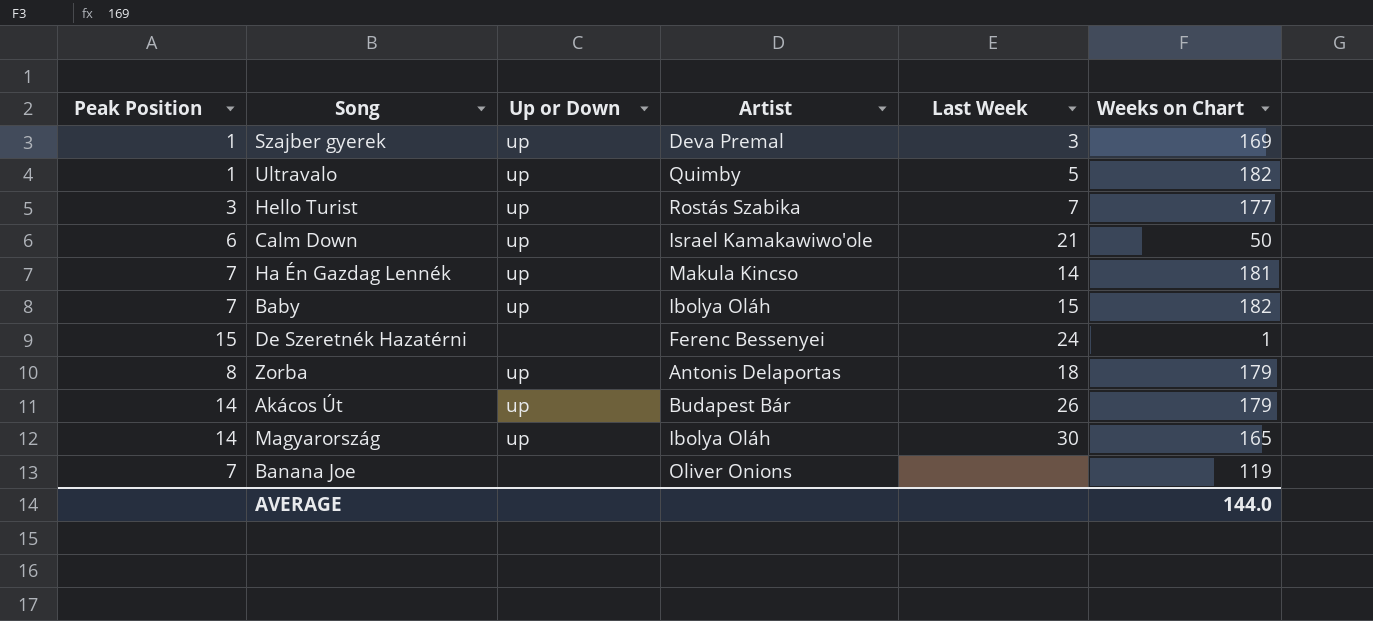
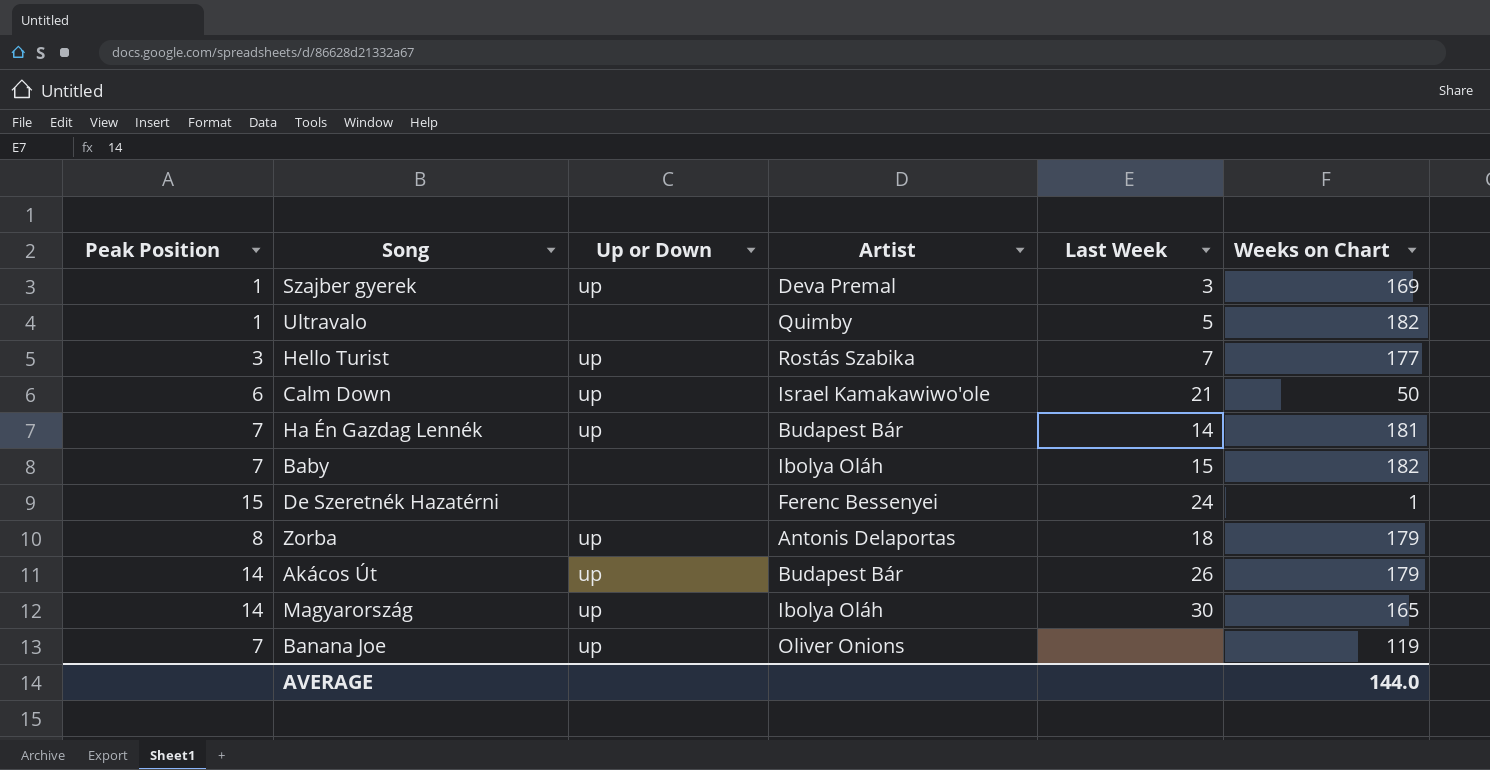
Ultravalo | Up or Down: up -> none
Ha Én Gazdag Lennék | Artist: Makula Kincso -> Budapest Bár
Baby | Up or Down: up -> none
Banana Joe | Up or Down: none -> up

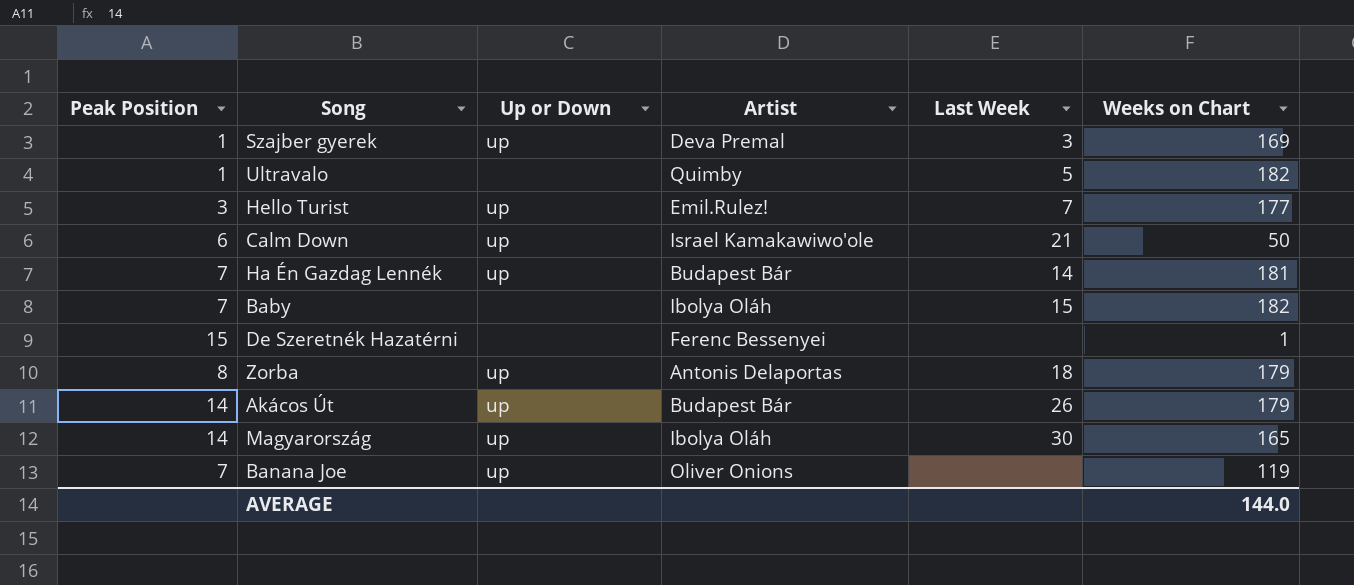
Hello Turist | Artist: Rostás Szabika -> Emil.Rulez!
De Szeretnék Hazatérni | Last Week: 24 -> none

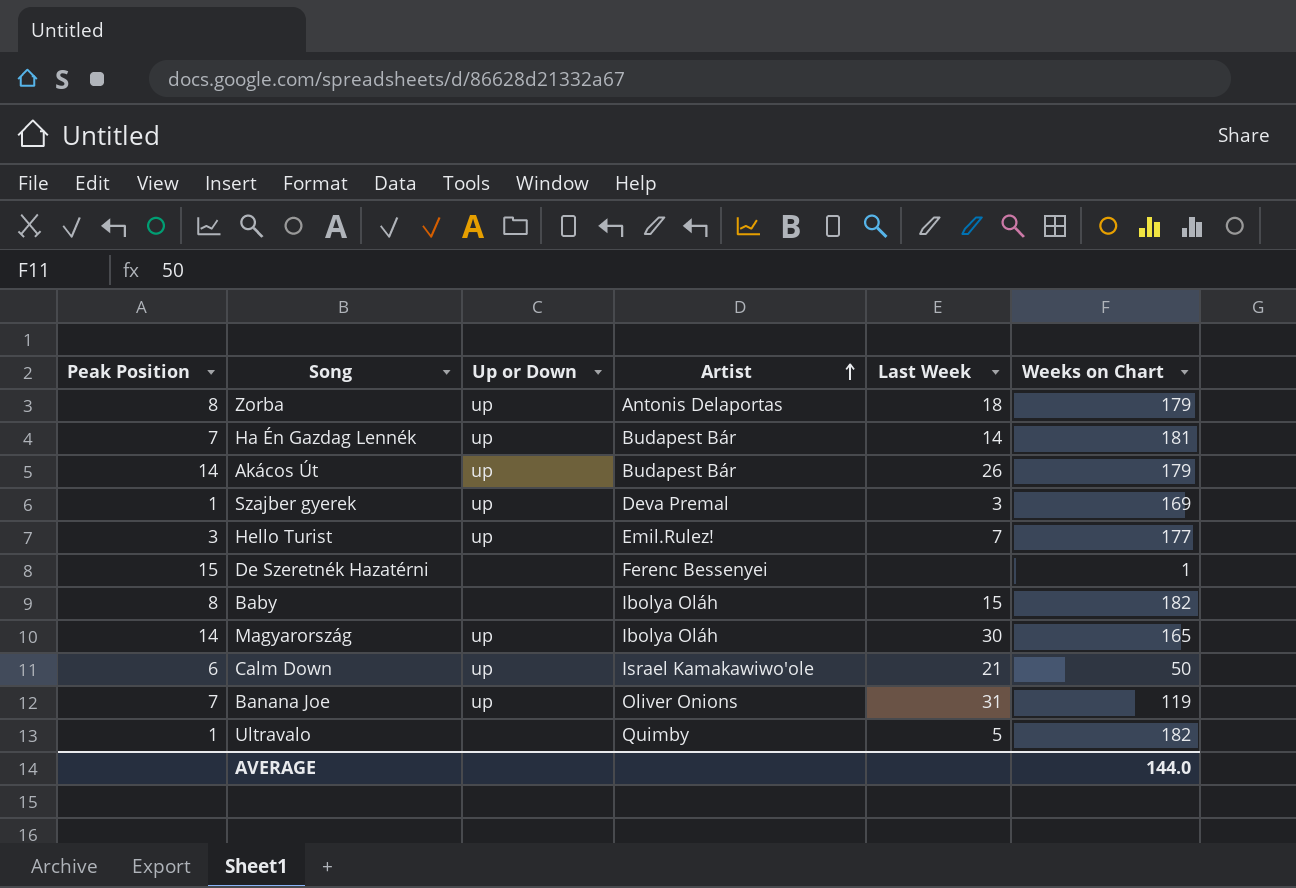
row order: none -> Artist ascending
Baby | Peak Position: 7 -> 8
Banana Joe | Last Week: none -> 31

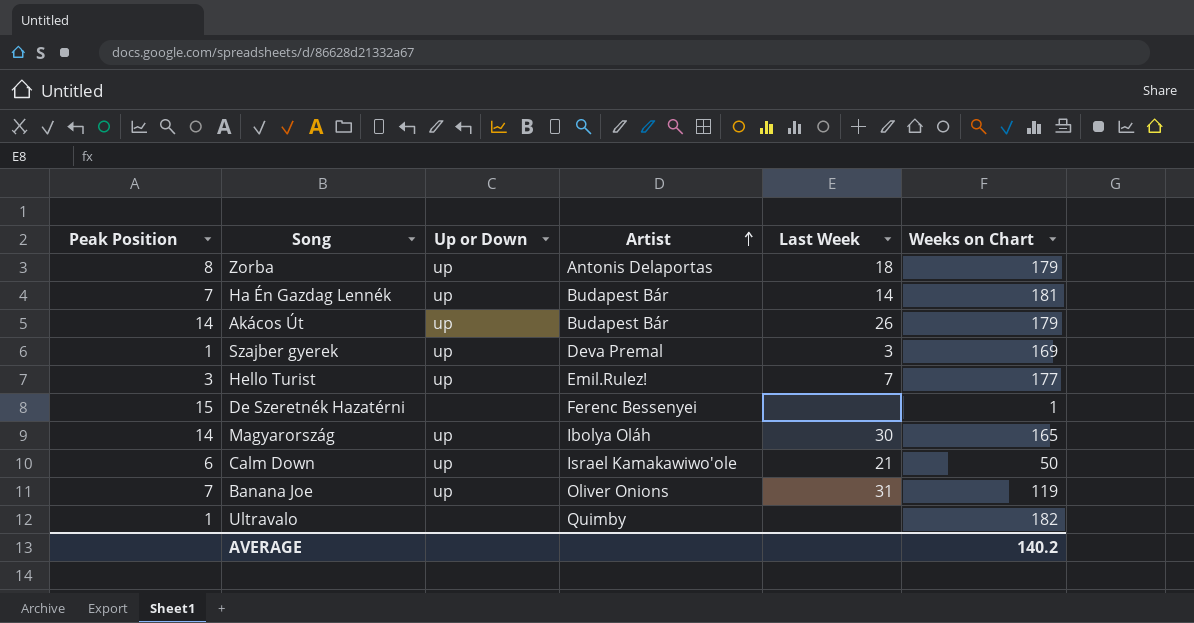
row Baby: 8 | none | Ibolya Oláh | 15 | 182 -> none
Ultravalo | Last Week: 5 -> none
AVERAGE | Weeks on Chart: 144.0 -> 140.2

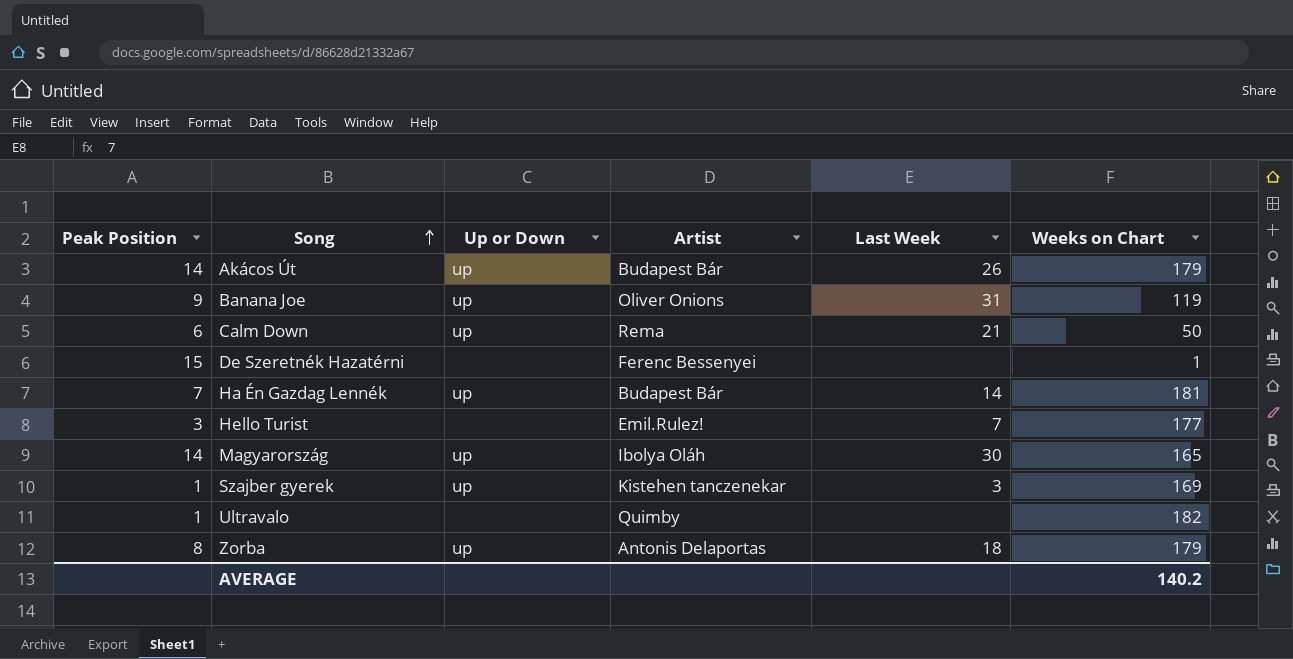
row order: Artist ascending -> Song ascending
Banana Joe | Peak Position: 7 -> 9
Calm Down | Artist: Israel Kamakawiwo'ole -> Rema
Hello Turist | Up or Down: up -> none
Szajber gyerek | Artist: Deva Premal -> Kistehen tanczenekar

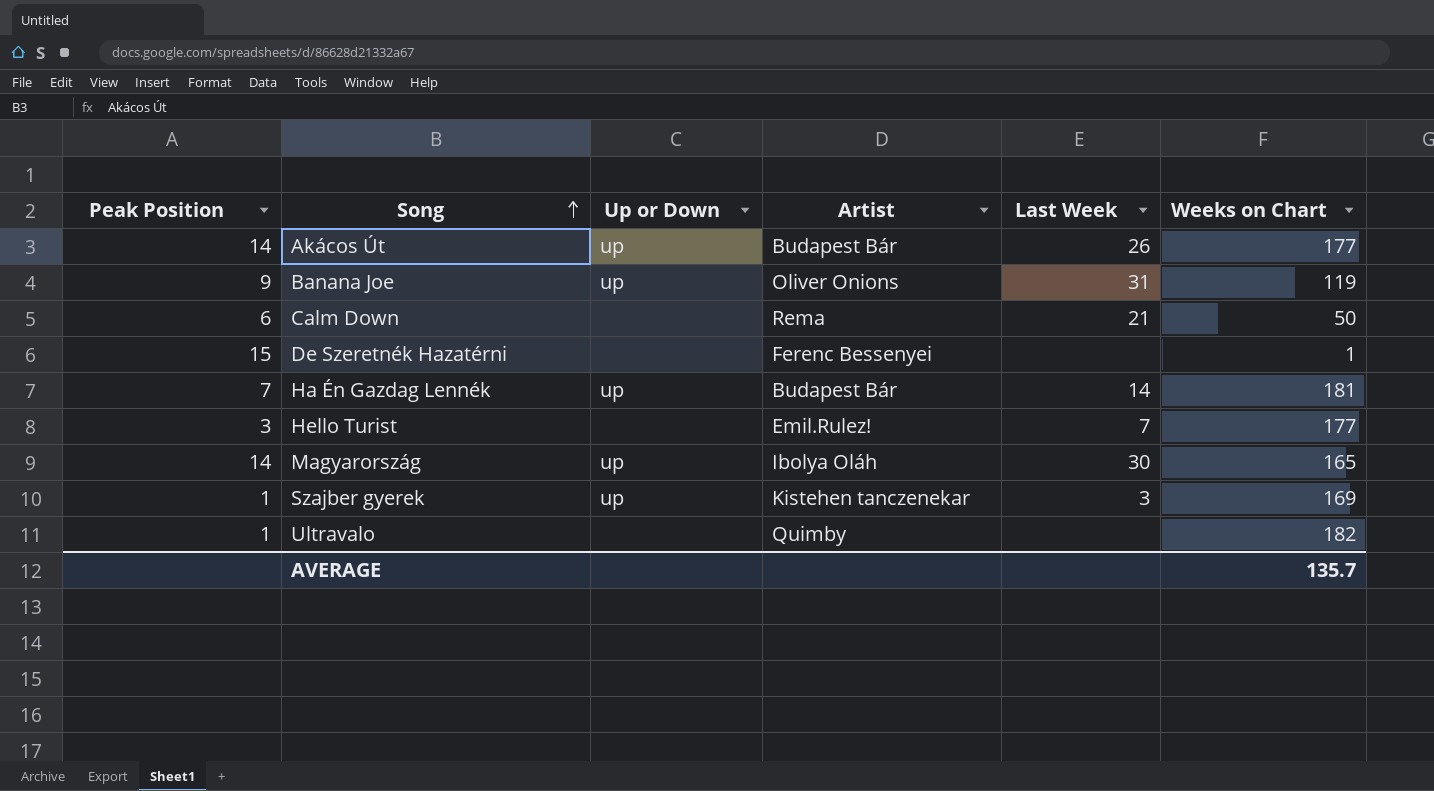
row Zorba: 8 | up | Antonis Delaportas | 18 | 179 -> none
Akácos Út | Weeks on Chart: 179 -> 177
Calm Down | Up or Down: up -> none
AVERAGE | Weeks on Chart: 140.2 -> 135.7

